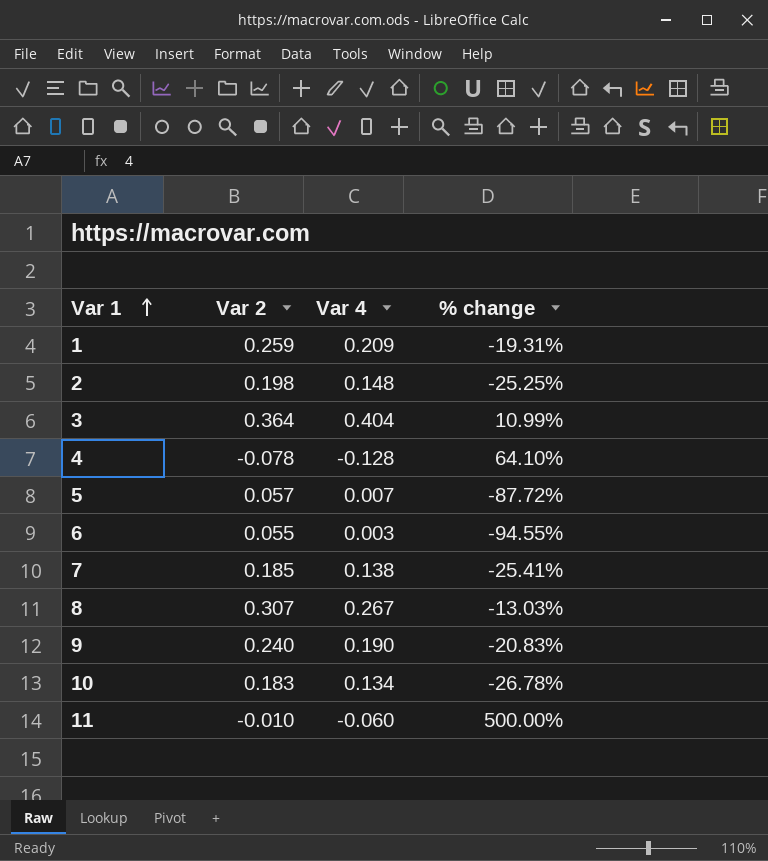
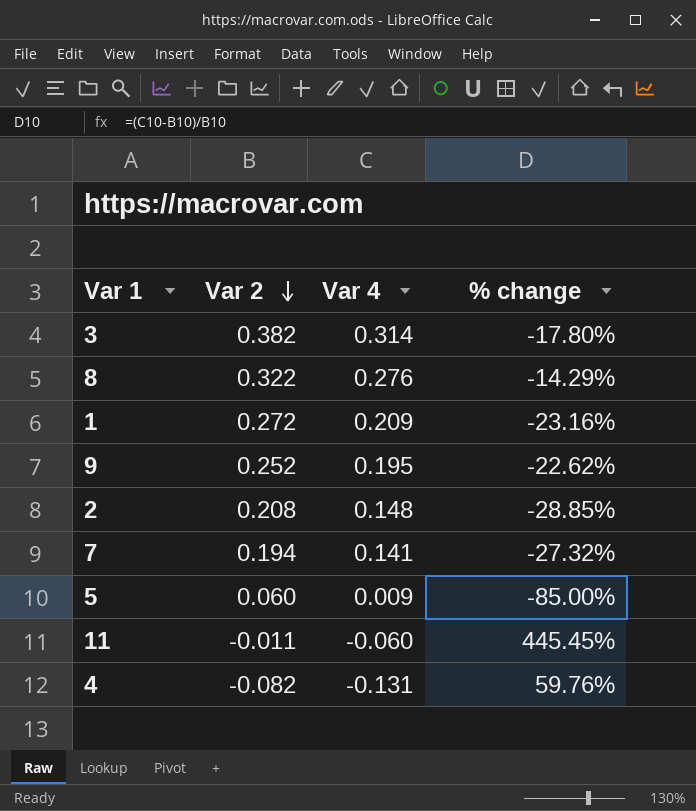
row order: Var 1 ascending -> Var 2 descending
row 6: 0.055 | 0.003 | -94.55% -> none
row 10: 0.183 | 0.134 | -26.78% -> none
3 | Var 2: 0.364 -> 0.382
3 | Var 4: 0.404 -> 0.314
3 | % change: 10.99% -> -17.80%
8 | Var 2: 0.307 -> 0.322
8 | Var 4: 0.267 -> 0.276
8 | % change: -13.03% -> -14.29%
1 | Var 2: 0.259 -> 0.272
1 | % change: -19.31% -> -23.16%
9 | Var 2: 0.240 -> 0.252
9 | Var 4: 0.190 -> 0.195
9 | % change: -20.83% -> -22.62%
2 | Var 2: 0.198 -> 0.208
2 | % change: -25.25% -> -28.85%
7 | Var 2: 0.185 -> 0.194
7 | Var 4: 0.138 -> 0.141
7 | % change: -25.41% -> -27.32%
5 | Var 2: 0.057 -> 0.060
5 | Var 4: 0.007 -> 0.009
5 | % change: -87.72% -> -85.00%
11 | Var 2: -0.010 -> -0.011
11 | % change: 500.00% -> 445.45%
4 | Var 2: -0.078 -> -0.082
4 | Var 4: -0.128 -> -0.131
4 | % change: 64.10% -> 59.76%

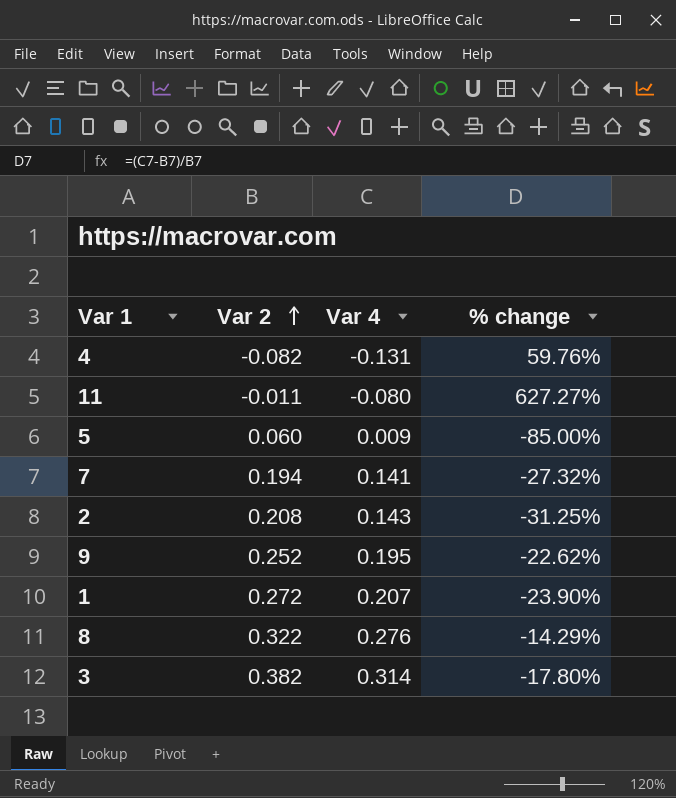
row order: Var 2 descending -> Var 2 ascending
11 | Var 4: -0.060 -> -0.080
11 | % change: 445.45% -> 627.27%
2 | Var 4: 0.148 -> 0.143
2 | % change: -28.85% -> -31.25%
1 | Var 4: 0.209 -> 0.207
1 | % change: -23.16% -> -23.90%

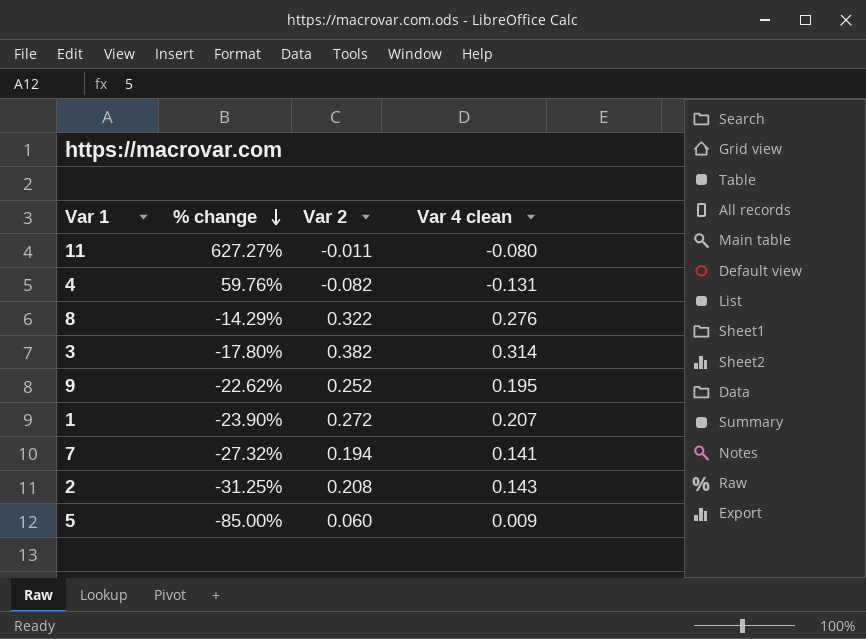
row order: Var 2 ascending -> % change descending
column % change | position: 4 -> 2
column name: Var 4 -> Var 4 clean

